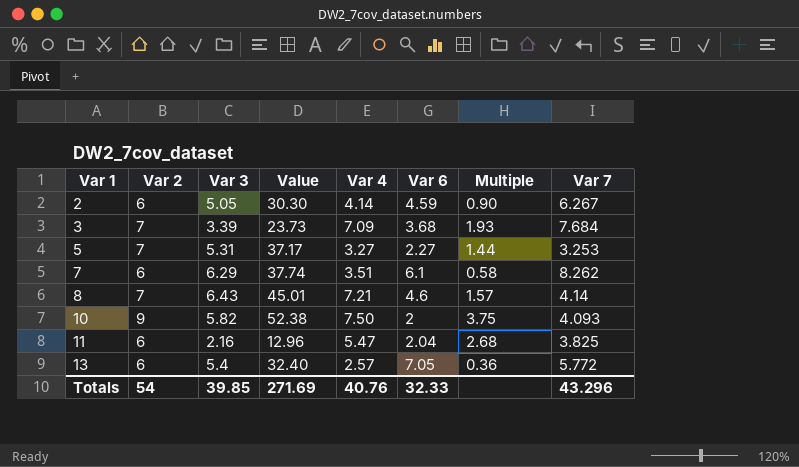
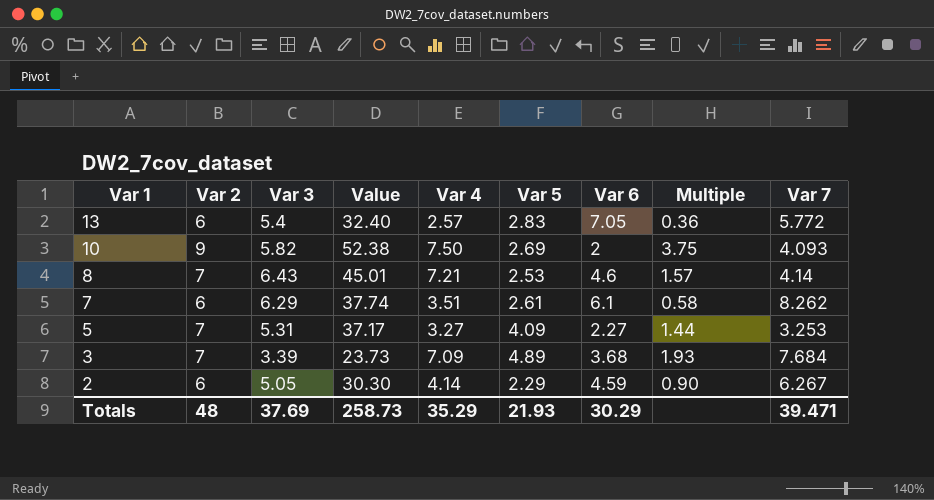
row order: Var 1 ascending -> Var 1 descending
column Var 5 | position: none -> 6
row 11: 6 | 2.16 | 12.96 | 5.47 | 2.04 | 2.68 | 3.825 -> none
Totals | Var 2: 54 -> 48
Totals | Var 3: 39.85 -> 37.69
Totals | Value: 271.69 -> 258.73
Totals | Var 4: 40.76 -> 35.29
Totals | Var 6: 32.33 -> 30.29
Totals | Var 7: 43.296 -> 39.471

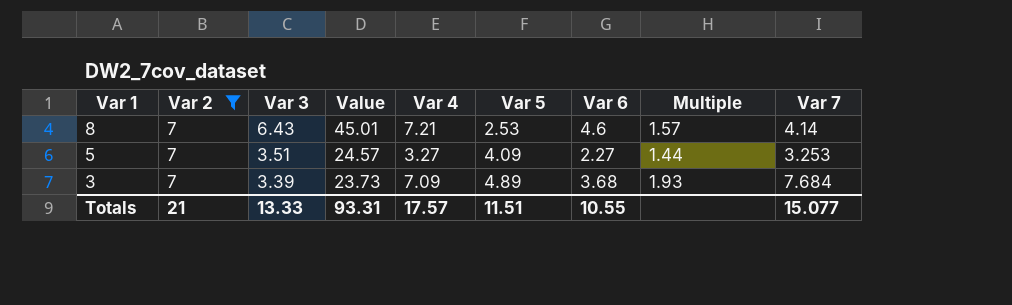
filter: none -> Var 2 = 7
5 | Var 3: 5.31 -> 3.51
5 | Value: 37.17 -> 24.57
Totals | Var 2: 48 -> 21
Totals | Var 3: 37.69 -> 13.33
Totals | Value: 258.73 -> 93.31
Totals | Var 4: 35.29 -> 17.57
Totals | Var 5: 21.93 -> 11.51
Totals | Var 6: 30.29 -> 10.55
Totals | Var 7: 39.471 -> 15.077

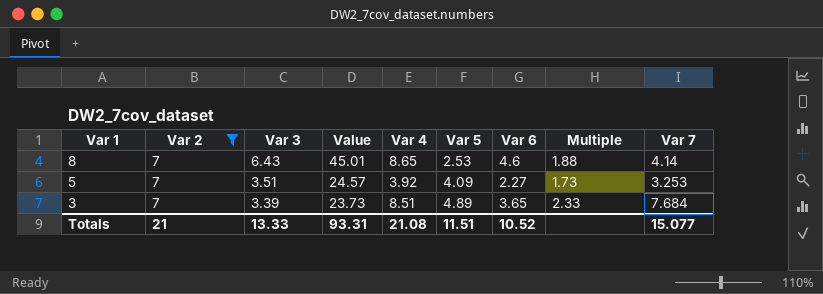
8 | Var 4: 7.21 -> 8.65
8 | Multiple: 1.57 -> 1.88
5 | Var 4: 3.27 -> 3.92
5 | Multiple: 1.44 -> 1.73
3 | Var 4: 7.09 -> 8.51
3 | Var 6: 3.68 -> 3.65
3 | Multiple: 1.93 -> 2.33
Totals | Var 4: 17.57 -> 21.08
Totals | Var 6: 10.55 -> 10.52

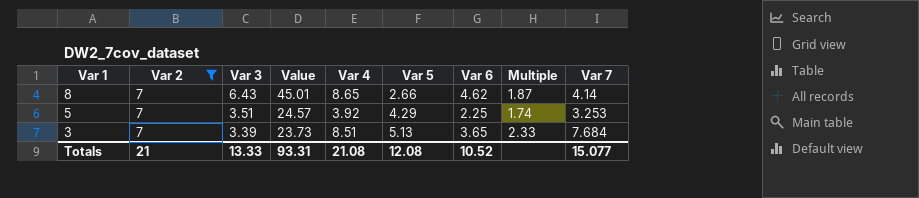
8 | Var 5: 2.53 -> 2.66
8 | Var 6: 4.6 -> 4.62
8 | Multiple: 1.88 -> 1.87
5 | Var 5: 4.09 -> 4.29
5 | Var 6: 2.27 -> 2.25
5 | Multiple: 1.73 -> 1.74
3 | Var 5: 4.89 -> 5.13
Totals | Var 5: 11.51 -> 12.08

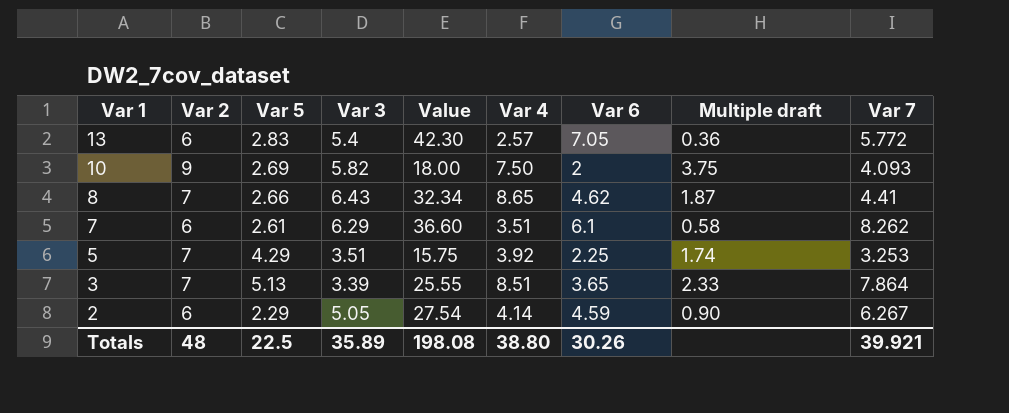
filter: Var 2 = 7 -> none
column Var 5 | position: 6 -> 3
column Value | formula: [Var 2] * [Var 3] -> [Var 2] * [Var 6]
column name: Multiple -> Multiple draft
8 | Var 7: 4.14 -> 4.41
3 | Var 7: 7.684 -> 7.864
Totals | Var 2: 21 -> 48
Totals | Var 5: 12.08 -> 22.5
Totals | Var 3: 13.33 -> 35.89
Totals | Value: 93.31 -> 198.08
Totals | Var 4: 21.08 -> 38.80
Totals | Var 6: 10.52 -> 30.26
Totals | Var 7: 15.077 -> 39.921

